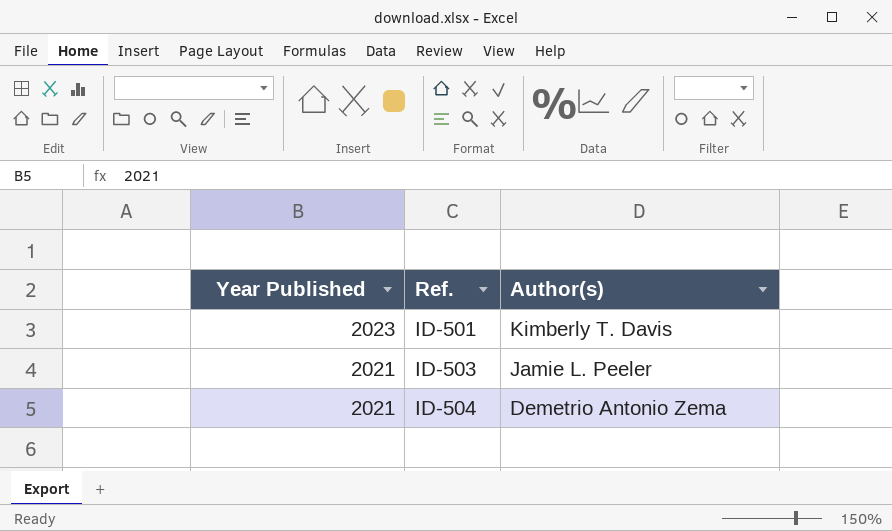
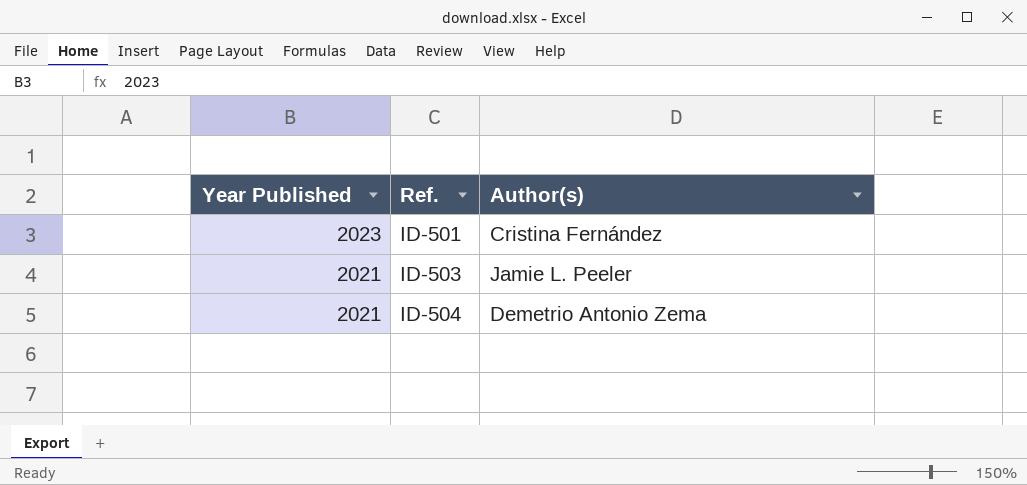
ID-501 | Author(s): Kimberly T. Davis -> Cristina Fernández

